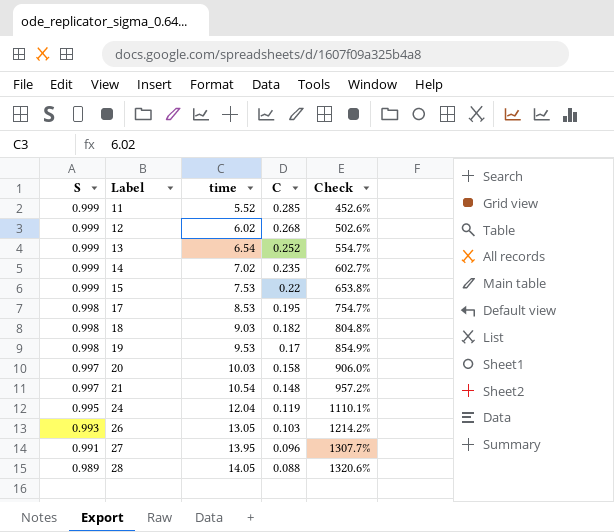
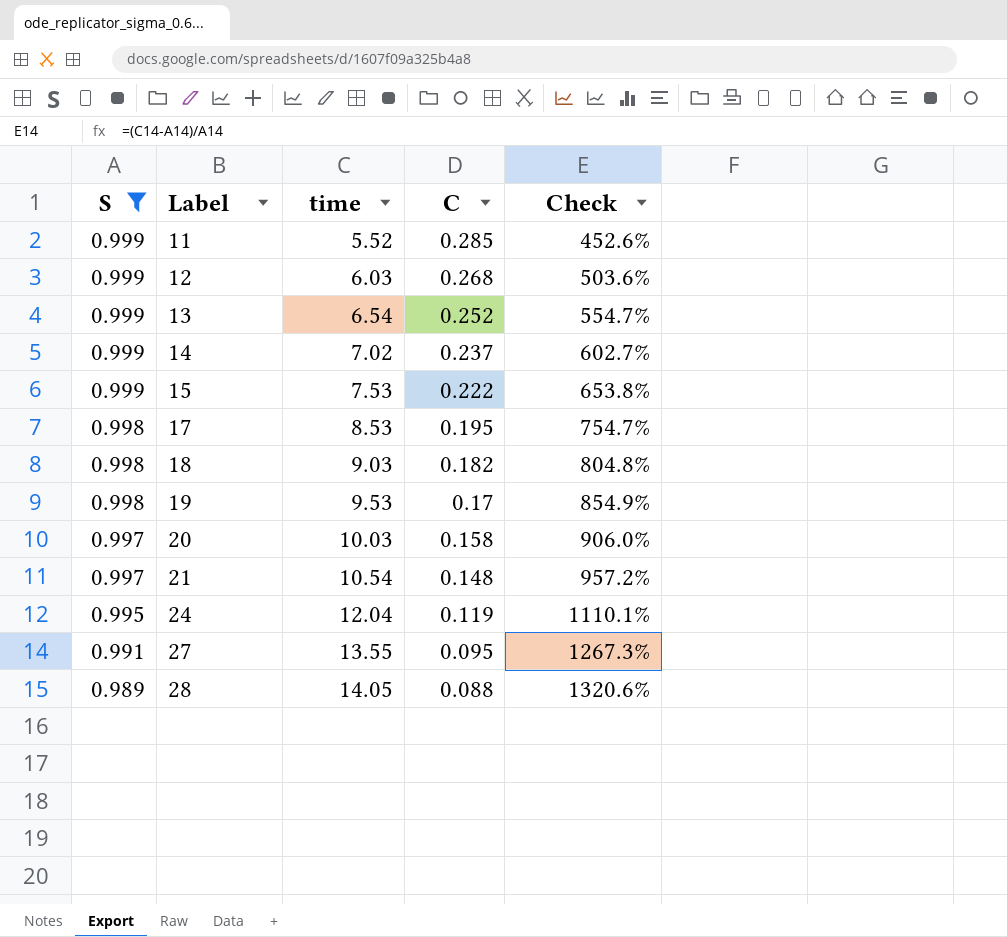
filter: none -> S != 0.993
12 | time: 6.02 -> 6.03
12 | Check: 502.6% -> 503.6%
14 | C: 0.235 -> 0.237
15 | C: 0.22 -> 0.222
27 | time: 13.95 -> 13.55
27 | C: 0.096 -> 0.095
27 | Check: 1307.7% -> 1267.3%

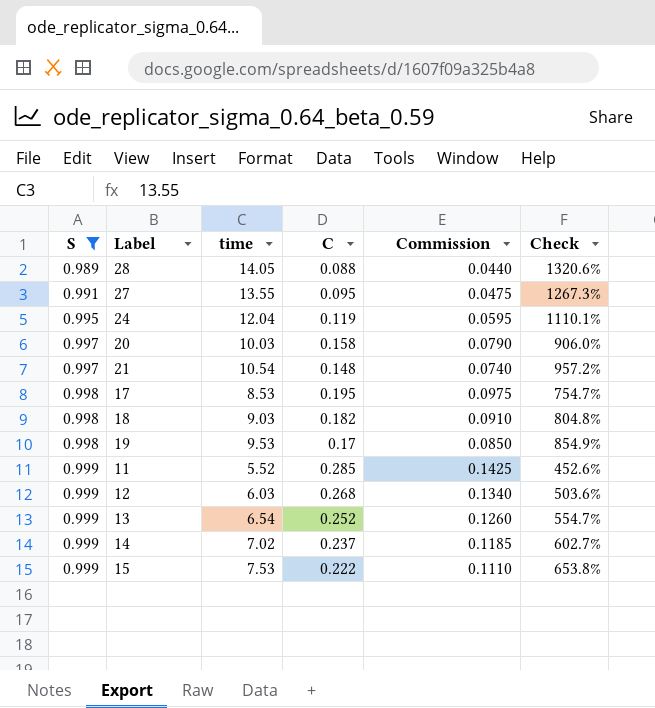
row order: S descending -> S ascending
column Commission | formula: none -> [C] * 0.5

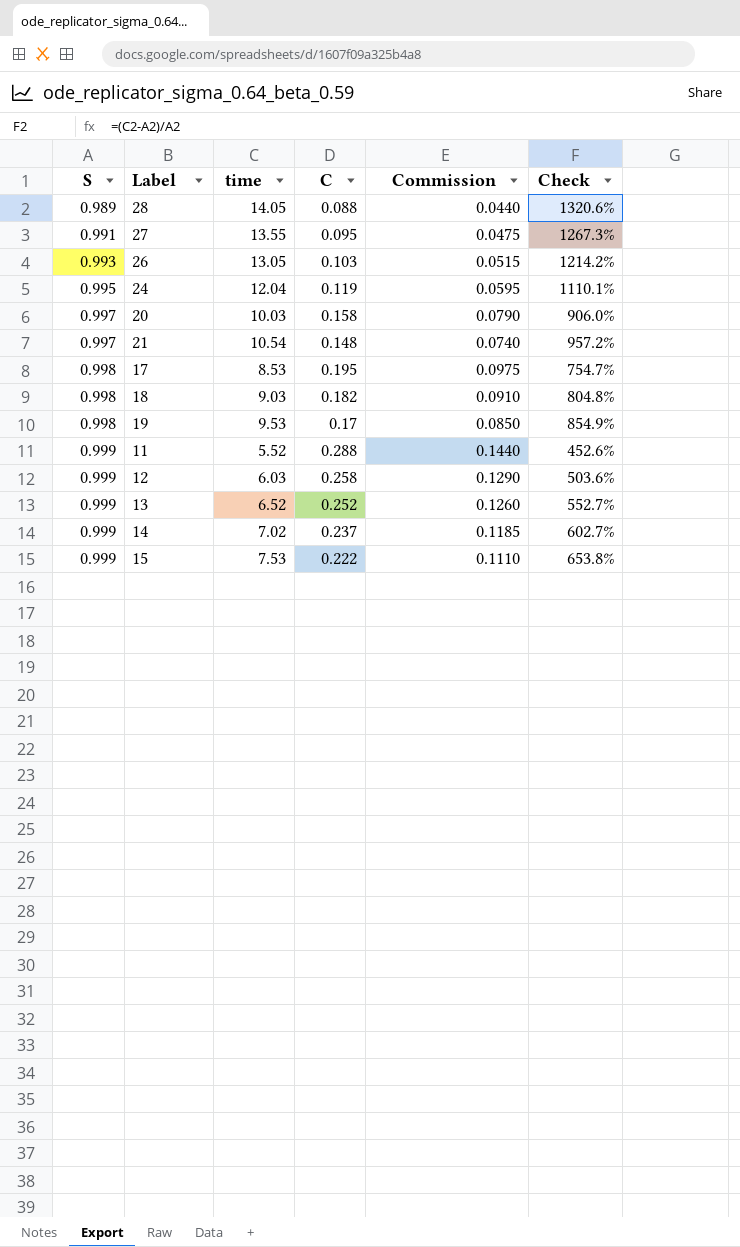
filter: S != 0.993 -> none
11 | C: 0.285 -> 0.288
11 | Commission: 0.1425 -> 0.1440
12 | C: 0.268 -> 0.258
12 | Commission: 0.1340 -> 0.1290
13 | time: 6.54 -> 6.52
13 | Check: 554.7% -> 552.7%

